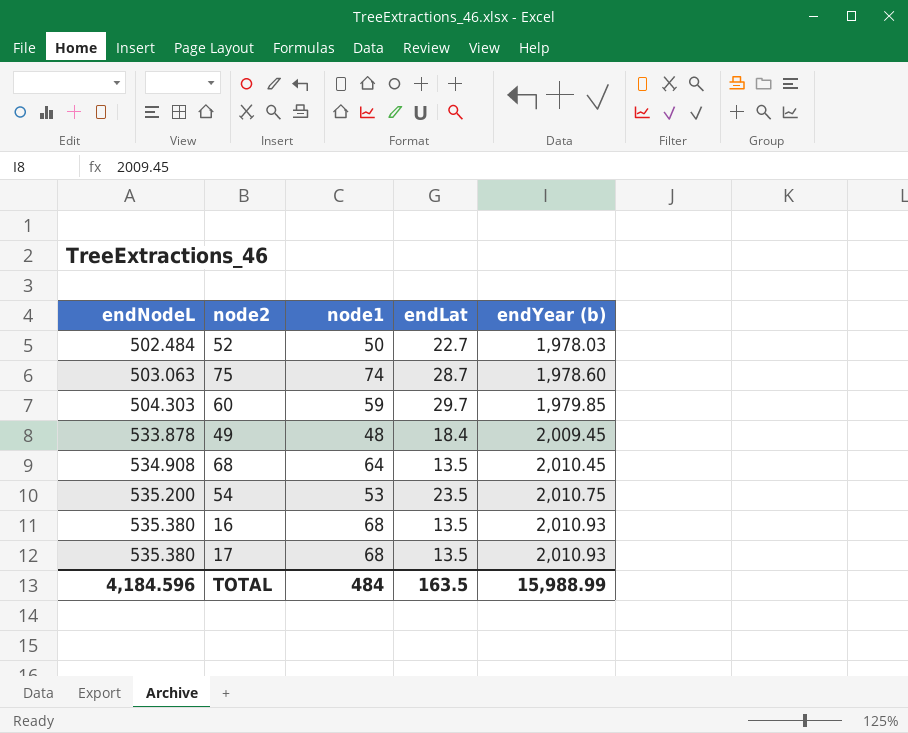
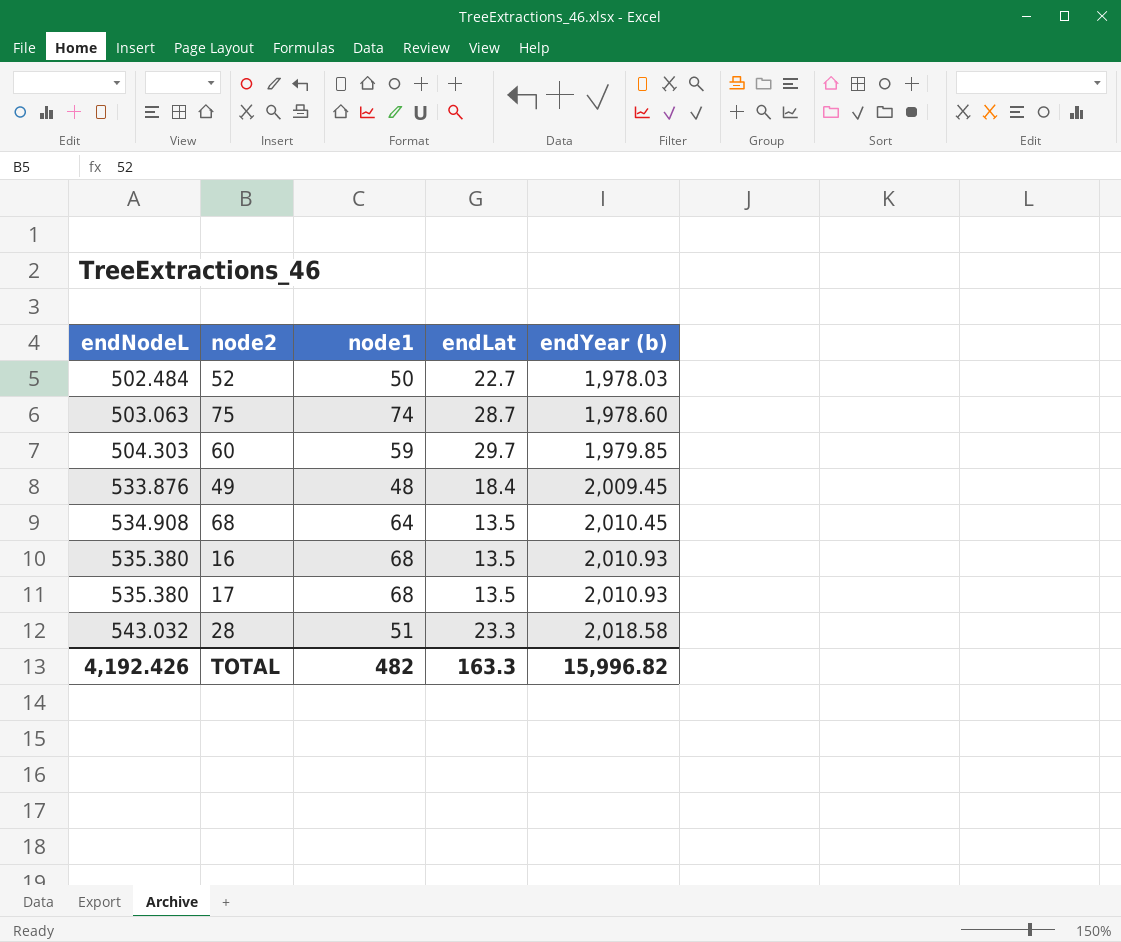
row 54: 535.200 | 53 | 23.5 | 2,010.75 -> none
49 | endNodeL: 533.878 -> 533.876
row 28: none -> 543.032 | 51 | 23.3 | 2,018.58
TOTAL | endNodeL: 4,184.596 -> 4,192.426
TOTAL | node1: 484 -> 482
TOTAL | endLat: 163.5 -> 163.3
TOTAL | endYear (b): 15,988.99 -> 15,996.82

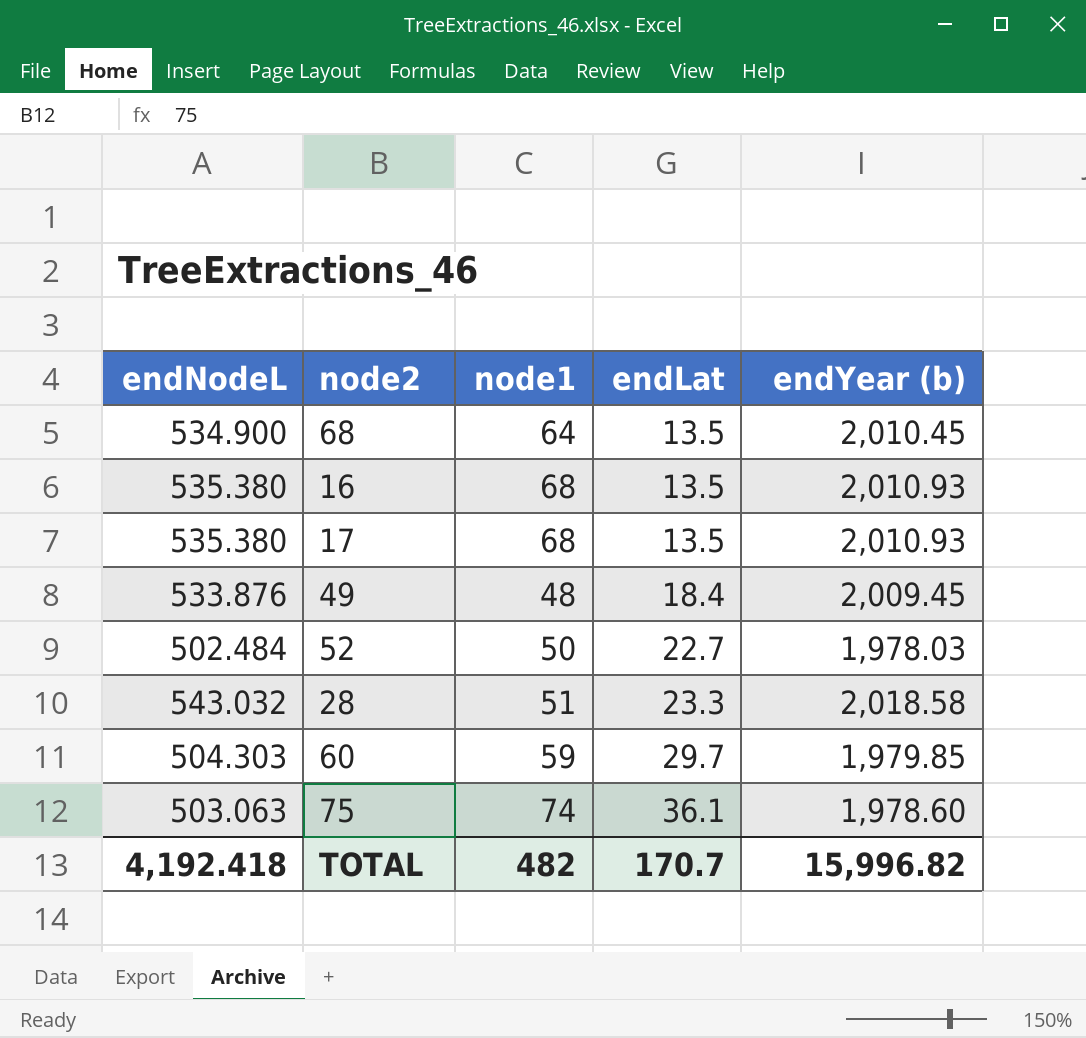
row order: endNodeL ascending -> endLat ascending
68 | endNodeL: 534.908 -> 534.900
75 | endLat: 28.7 -> 36.1
TOTAL | endNodeL: 4,192.426 -> 4,192.418
TOTAL | endLat: 163.3 -> 170.7

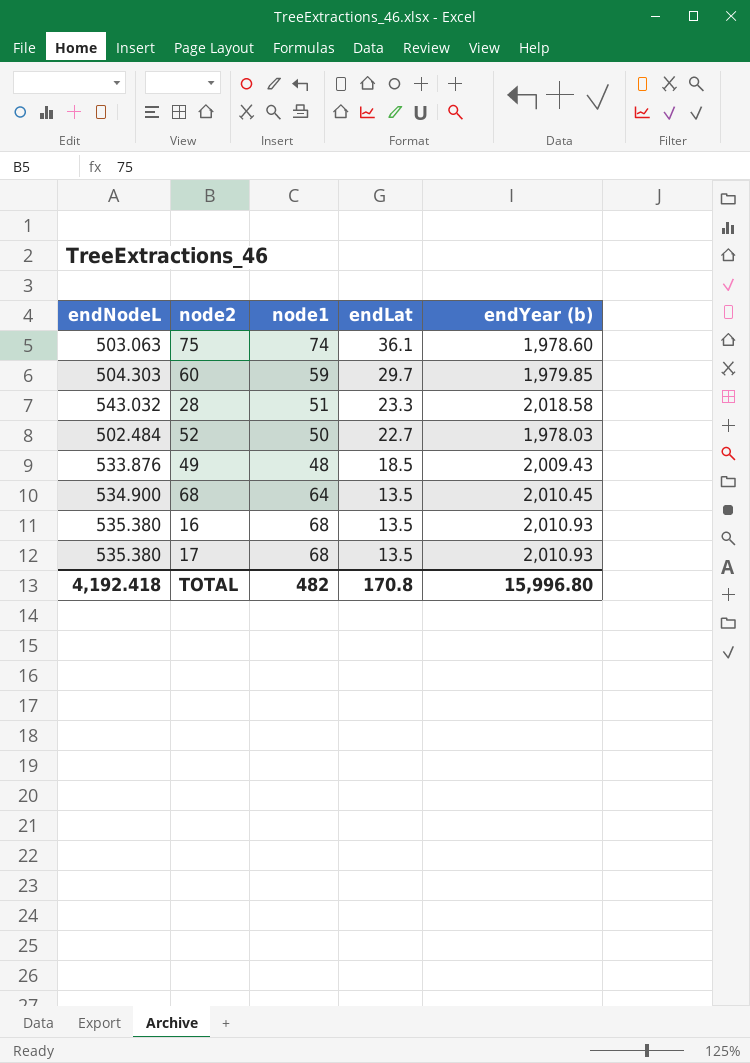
row order: endLat ascending -> endLat descending
49 | endLat: 18.4 -> 18.5
49 | endYear (b): 2,009.45 -> 2,009.43
TOTAL | endLat: 170.7 -> 170.8
TOTAL | endYear (b): 15,996.82 -> 15,996.80

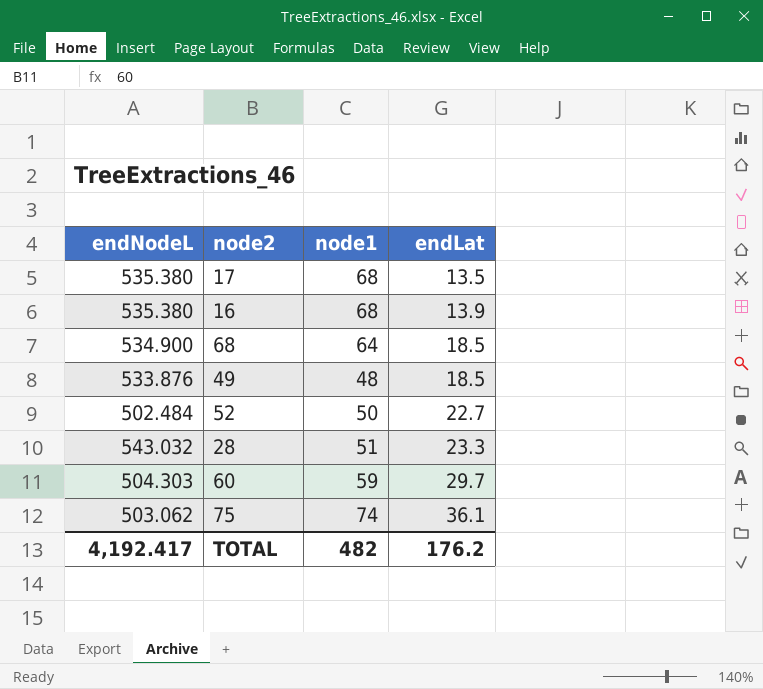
row order: endLat descending -> endLat ascending
column endYear (b) | position: 5 -> none
16 | endLat: 13.5 -> 13.9
68 | endLat: 13.5 -> 18.5
75 | endNodeL: 503.063 -> 503.062
TOTAL | endNodeL: 4,192.418 -> 4,192.417
TOTAL | endLat: 170.8 -> 176.2

